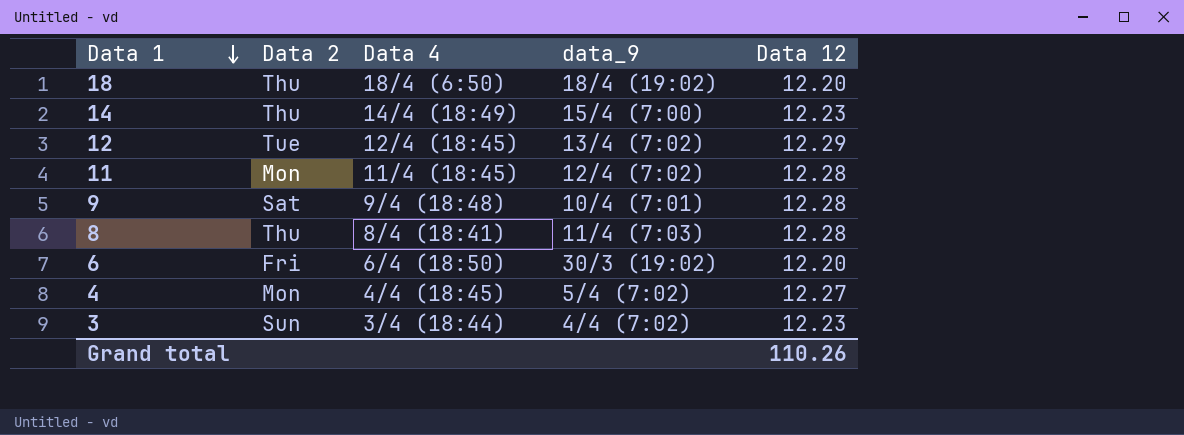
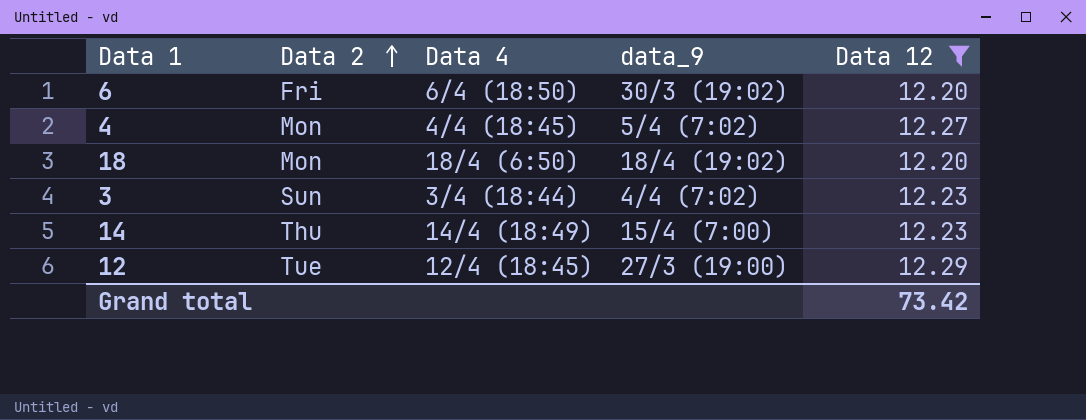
filter: none -> Data 12 != 12.28
row order: Data 1 descending -> Data 2 ascending
18 | Data 2: Thu -> Mon
12 | data_9: 13/4 (7:02) -> 27/3 (19:00)
Grand total | Data 12: 110.26 -> 73.42

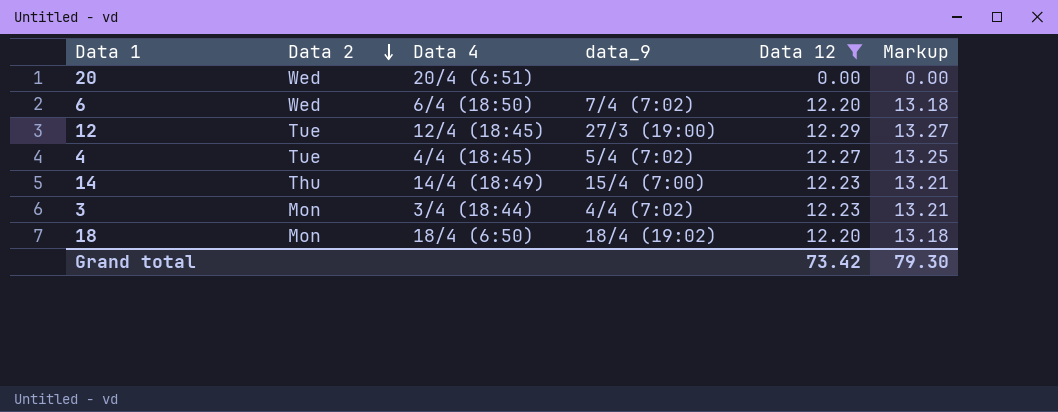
row order: Data 2 ascending -> Data 2 descending
column Markup | formula: none -> [Data 12] * 1.08
row 20: none -> Wed | 20/4 (6:51) | none | 0.00 | 0.00
6 | Data 2: Fri -> Wed
6 | data_9: 30/3 (19:02) -> 7/4 (7:02)
4 | Data 2: Mon -> Tue
3 | Data 2: Sun -> Mon

